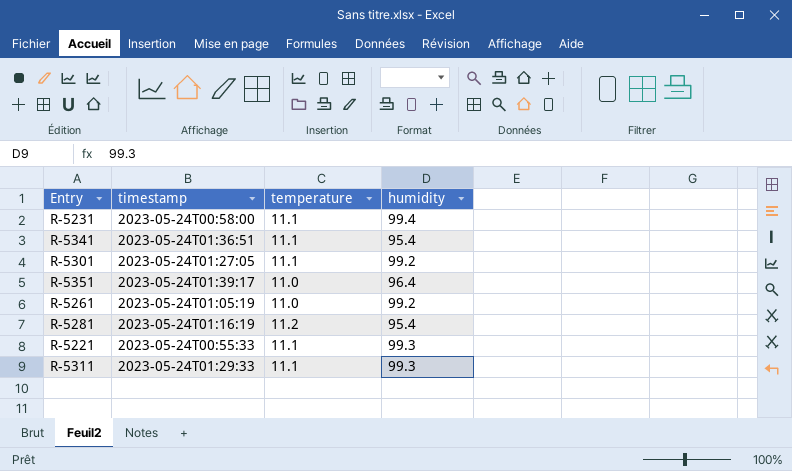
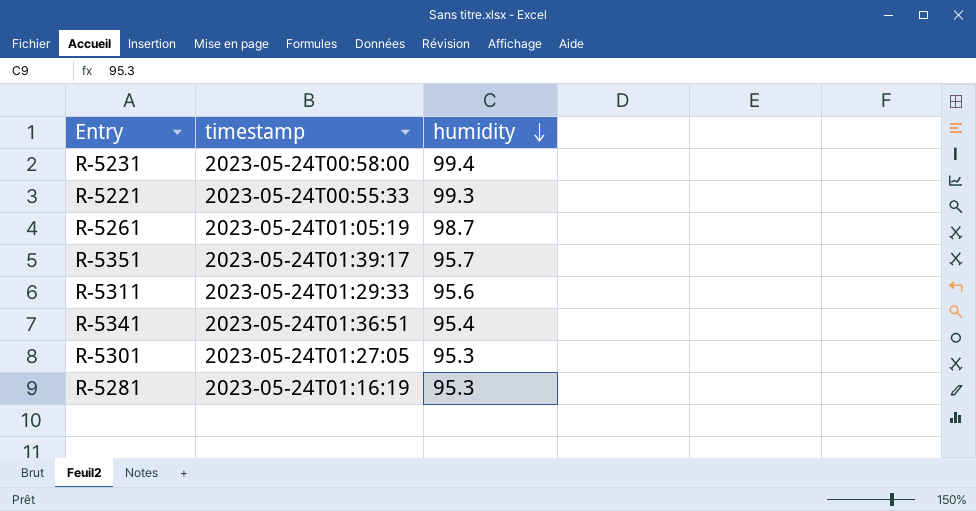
row order: none -> humidity descending
column temperature | position: 3 -> none
R-5261 | humidity: 99.2 -> 98.7
R-5351 | humidity: 96.4 -> 95.7
R-5311 | humidity: 99.3 -> 95.6
R-5301 | humidity: 99.2 -> 95.3
R-5281 | humidity: 95.4 -> 95.3

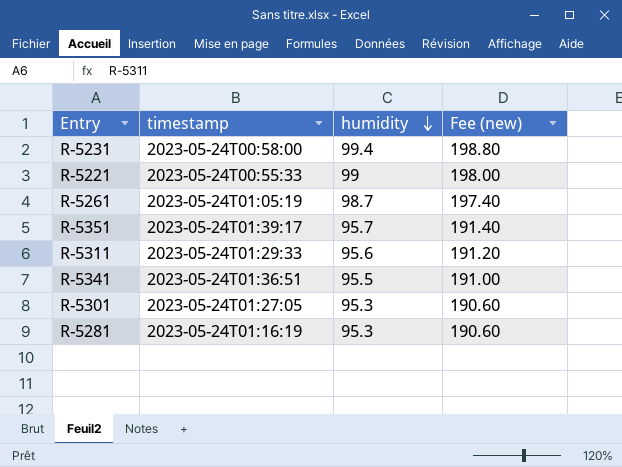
column Fee (new) | formula: none -> [humidity] * 2
R-5221 | humidity: 99.3 -> 99
R-5341 | humidity: 95.4 -> 95.5

